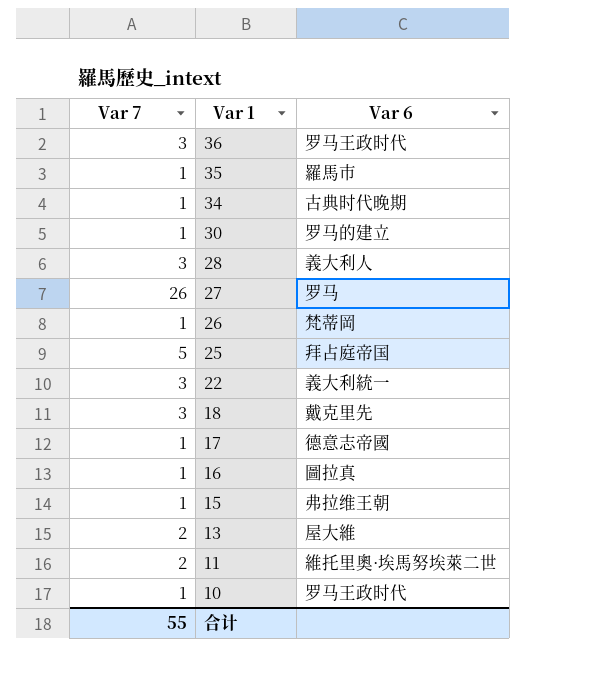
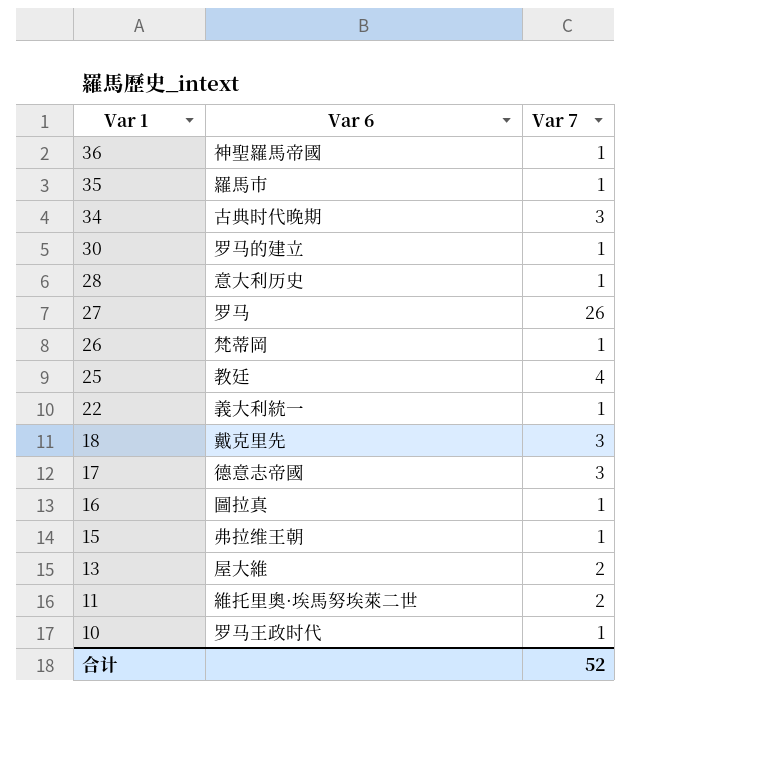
column Var 7 | position: 1 -> 3
36 | Var 6: 罗马王政时代 -> 神聖羅馬帝國
36 | Var 7: 3 -> 1
34 | Var 7: 1 -> 3
28 | Var 6: 義大利人 -> 意大利历史
28 | Var 7: 3 -> 1
25 | Var 6: 拜占庭帝国 -> 教廷
25 | Var 7: 5 -> 4
22 | Var 7: 3 -> 1
17 | Var 7: 1 -> 3
合计 | Var 7: 55 -> 52

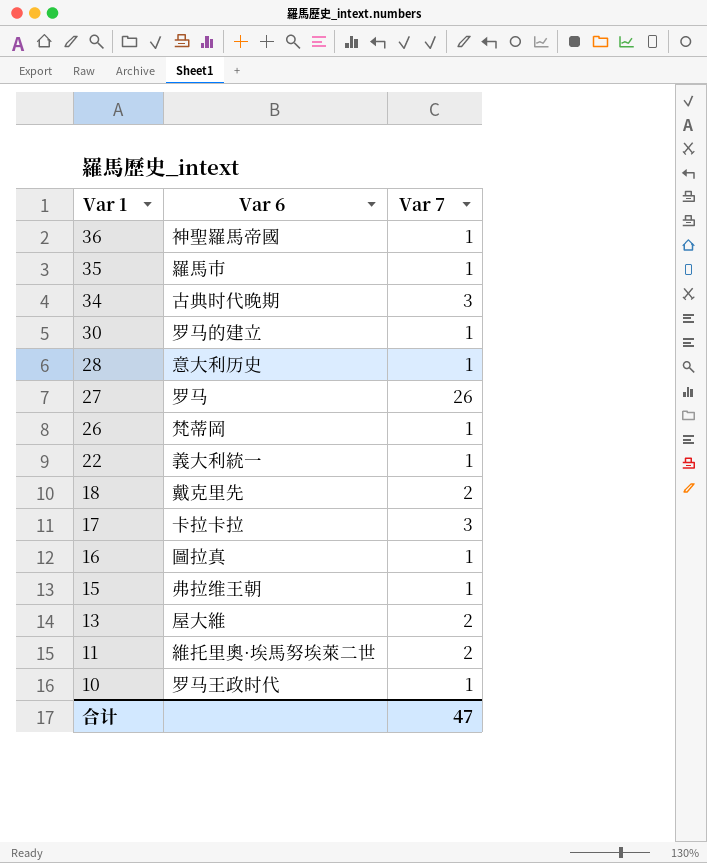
row 25: 教廷 | 4 -> none
18 | Var 7: 3 -> 2
17 | Var 6: 德意志帝國 -> 卡拉卡拉
合计 | Var 7: 52 -> 47

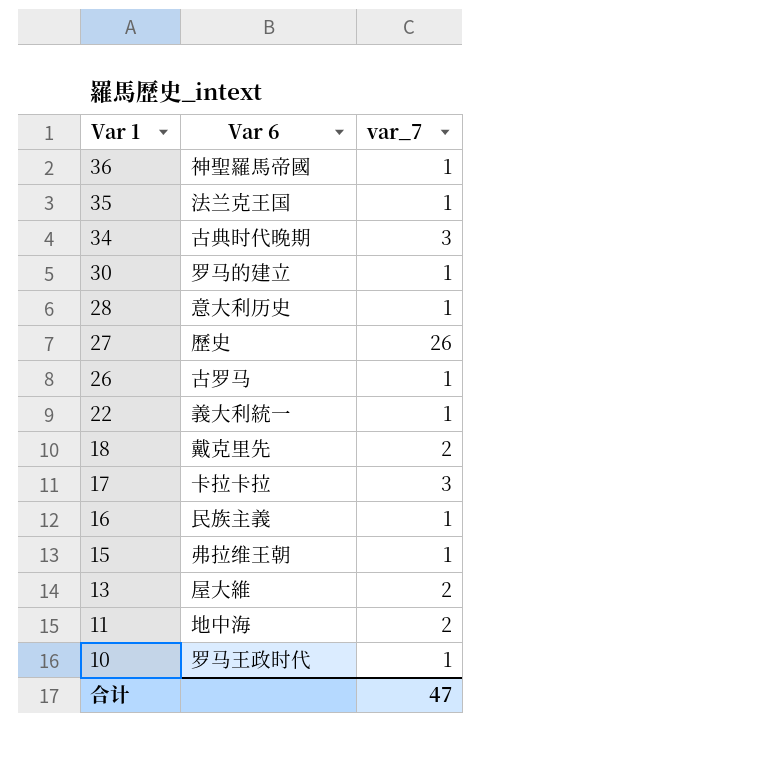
column name: Var 7 -> var_7
35 | Var 6: 羅馬市 -> 法兰克王国
27 | Var 6: 罗马 -> 歷史
26 | Var 6: 梵蒂岡 -> 古罗马
16 | Var 6: 圖拉真 -> 民族主義
11 | Var 6: 維托里奧·埃馬努埃萊二世 -> 地中海

